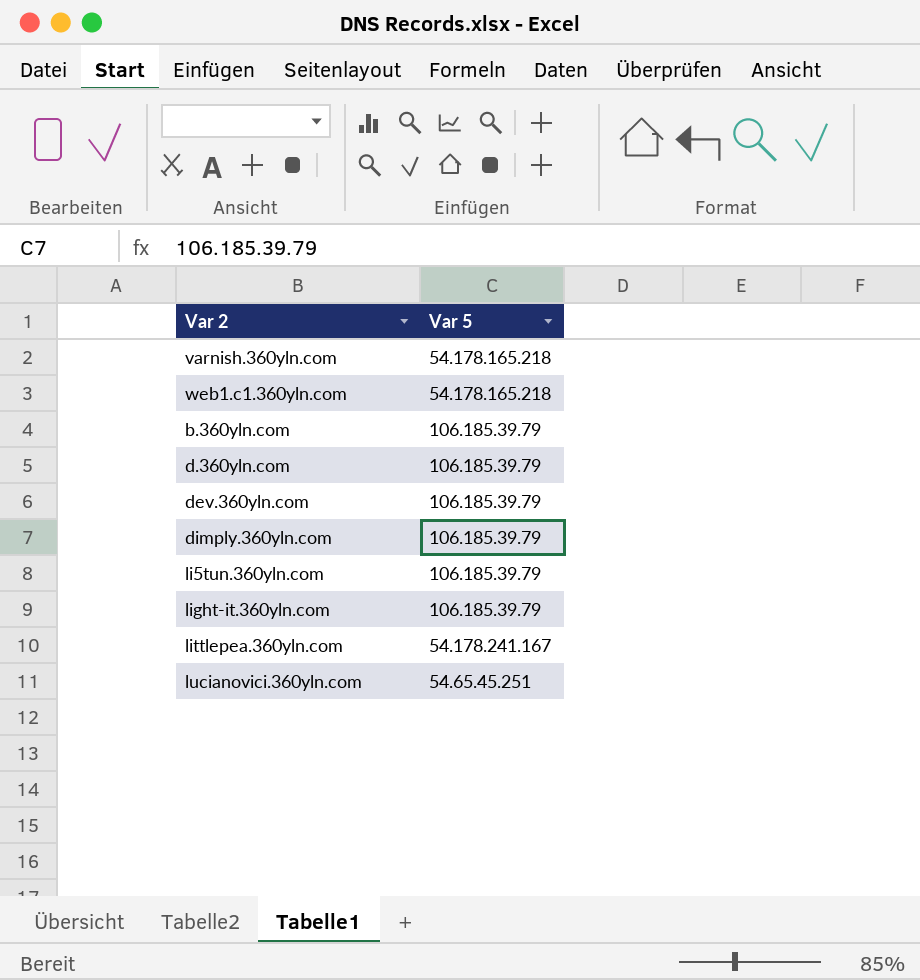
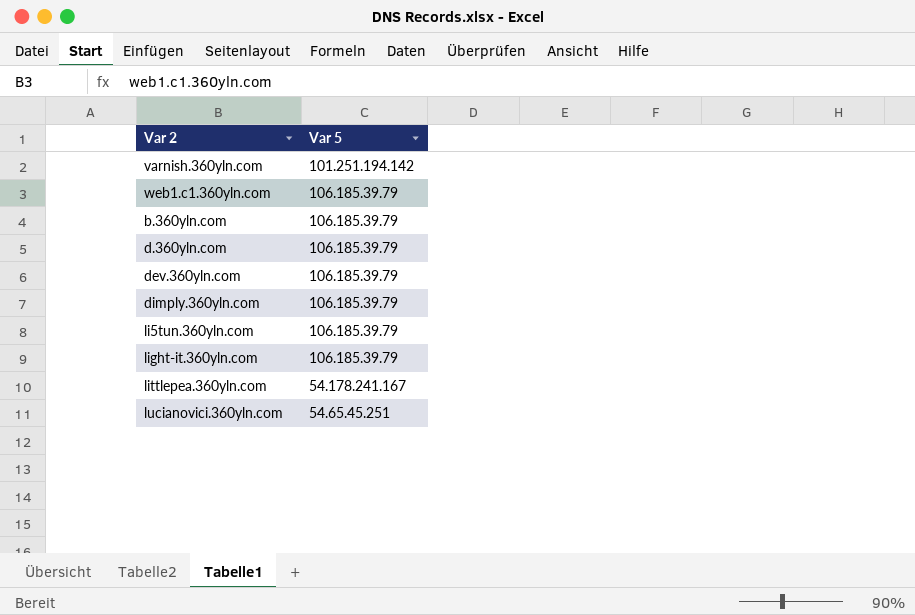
varnish.360yln.com | Var 5: 54.178.165.218 -> 101.251.194.142
web1.c1.360yln.com | Var 5: 54.178.165.218 -> 106.185.39.79

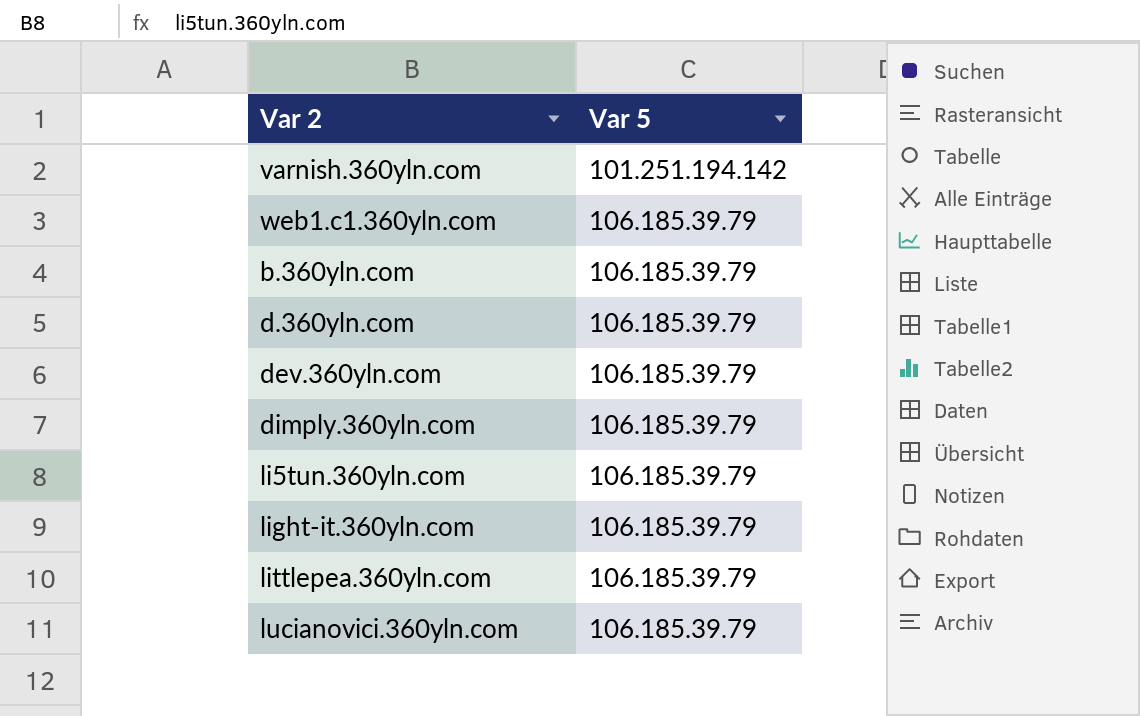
littlepea.360yln.com | Var 5: 54.178.241.167 -> 106.185.39.79
lucianovici.360yln.com | Var 5: 54.65.45.251 -> 106.185.39.79

